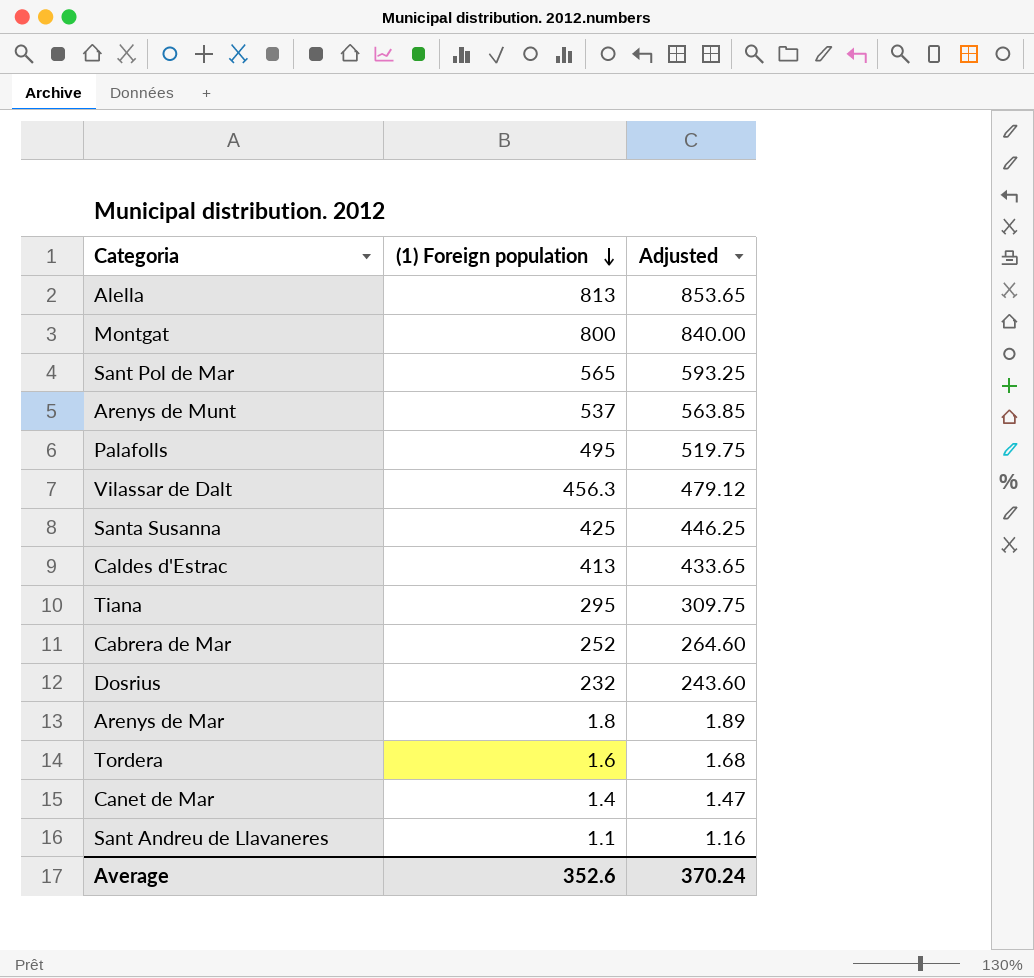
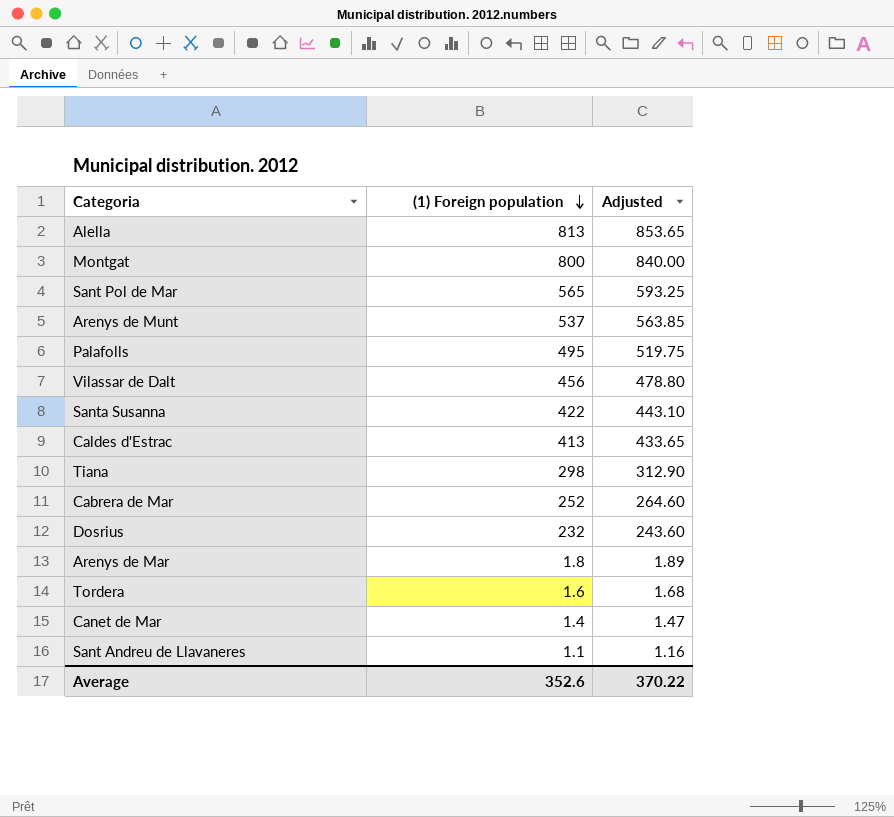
Vilassar de Dalt | (1) Foreign population: 456.3 -> 456
Vilassar de Dalt | Adjusted: 479.12 -> 478.80
Santa Susanna | (1) Foreign population: 425 -> 422
Santa Susanna | Adjusted: 446.25 -> 443.10
Tiana | (1) Foreign population: 295 -> 298
Tiana | Adjusted: 309.75 -> 312.90
Average | Adjusted: 370.24 -> 370.22

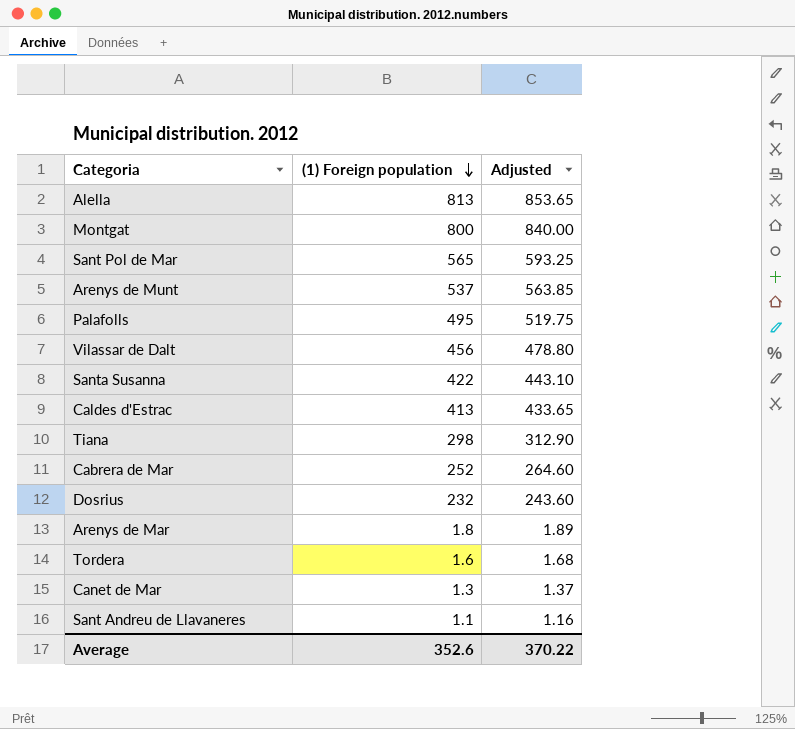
Canet de Mar | (1) Foreign population: 1.4 -> 1.3
Canet de Mar | Adjusted: 1.47 -> 1.37

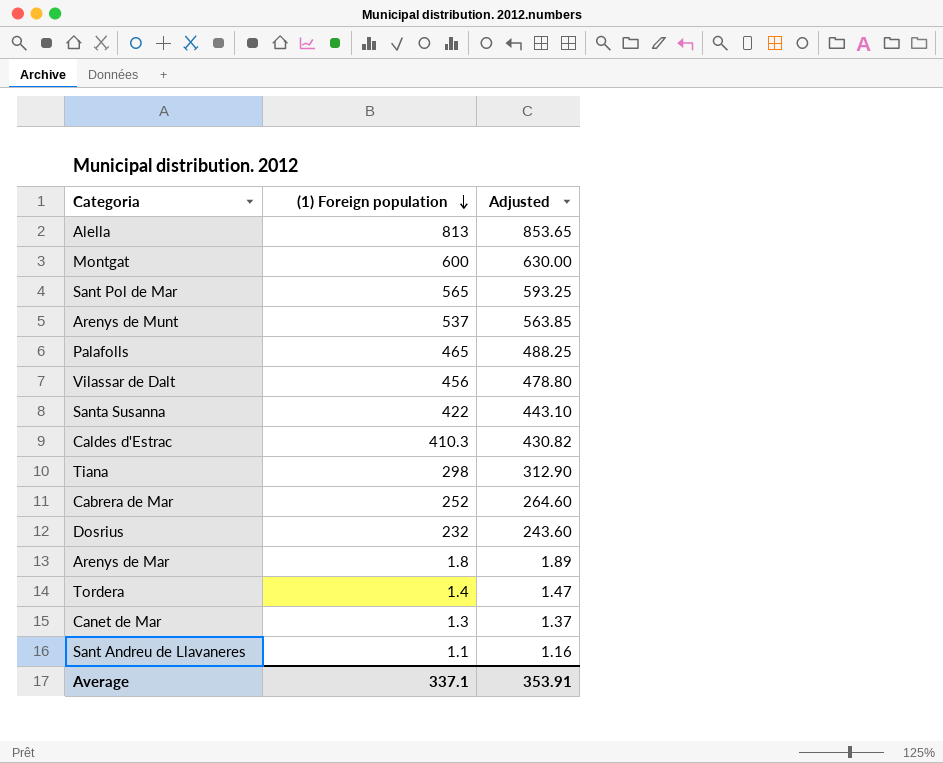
Montgat | (1) Foreign population: 800 -> 600
Montgat | Adjusted: 840.00 -> 630.00
Palafolls | (1) Foreign population: 495 -> 465
Palafolls | Adjusted: 519.75 -> 488.25
Caldes d'Estrac | (1) Foreign population: 413 -> 410.3
Caldes d'Estrac | Adjusted: 433.65 -> 430.82
Tordera | (1) Foreign population: 1.6 -> 1.4
Tordera | Adjusted: 1.68 -> 1.47
Average | (1) Foreign population: 352.6 -> 337.1
Average | Adjusted: 370.22 -> 353.91

